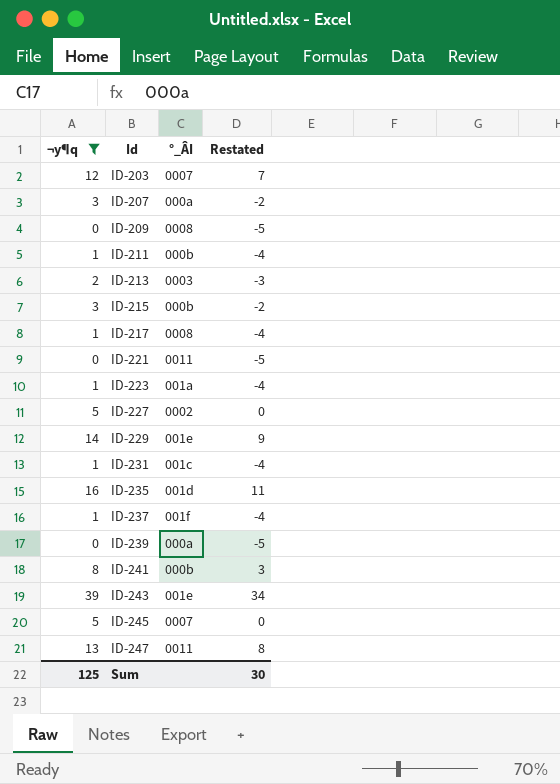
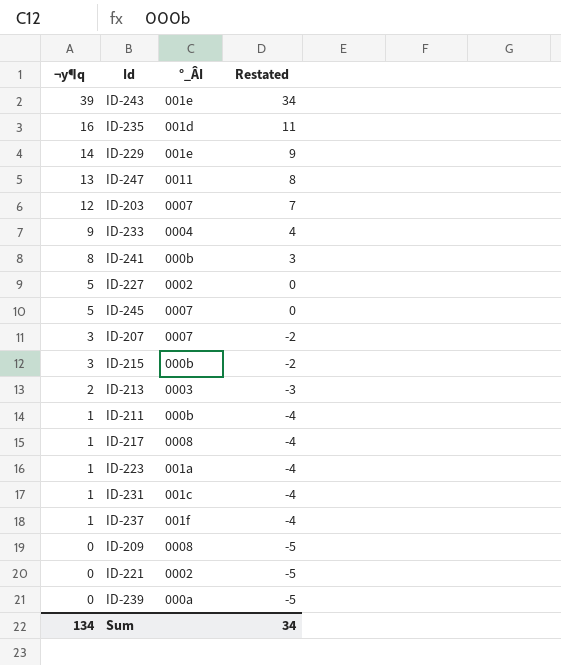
filter: ¬y¶q != 9 -> none
row order: Id ascending -> ¬y¶q descending
ID-207 | °_ÂI: 000a -> 0007
ID-221 | °_ÂI: 0011 -> 0002
Sum | ¬y¶q: 125 -> 134
Sum | Restated: 30 -> 34

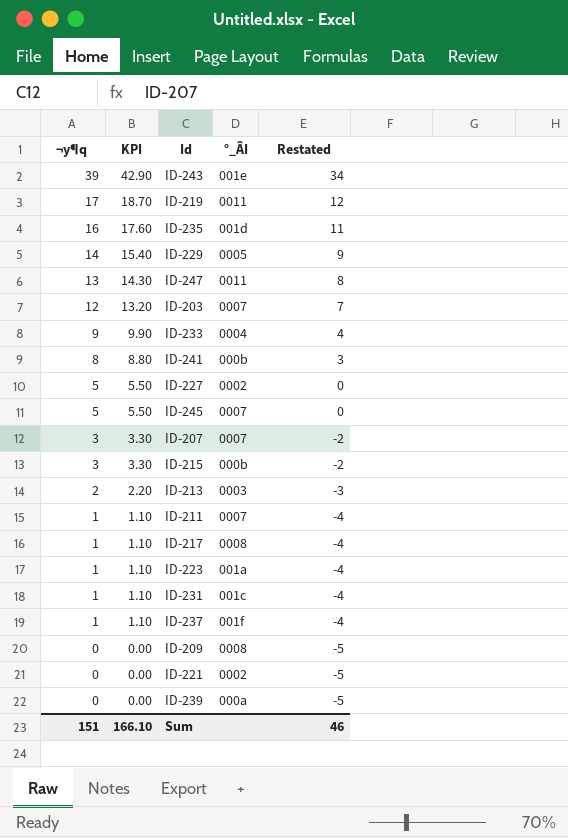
column KPI | formula: none -> [¬y¶q] * 1.1
row ID-219: none -> 17 | 18.70 | 0011 | 12
ID-229 | °_ÂI: 001e -> 0005
ID-211 | °_ÂI: 000b -> 0007
Sum | ¬y¶q: 134 -> 151
Sum | Restated: 34 -> 46

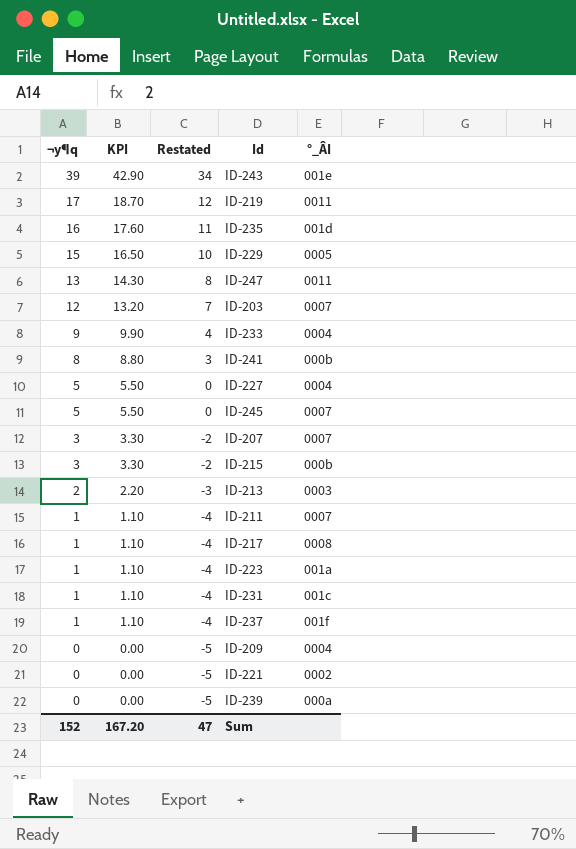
column Restated | position: 5 -> 3
ID-229 | ¬y¶q: 14 -> 15
ID-229 | KPI: 15.40 -> 16.50
ID-229 | Restated: 9 -> 10
ID-227 | °_ÂI: 0002 -> 0004
ID-209 | °_ÂI: 0008 -> 0004
Sum | ¬y¶q: 151 -> 152
Sum | KPI: 166.10 -> 167.20
Sum | Restated: 46 -> 47

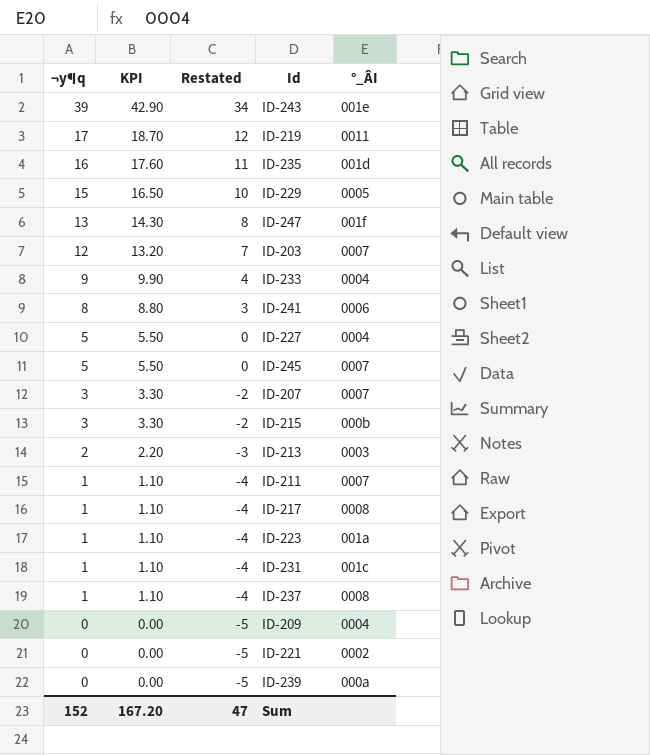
ID-247 | °_ÂI: 0011 -> 001f
ID-241 | °_ÂI: 000b -> 0006
ID-237 | °_ÂI: 001f -> 0008

